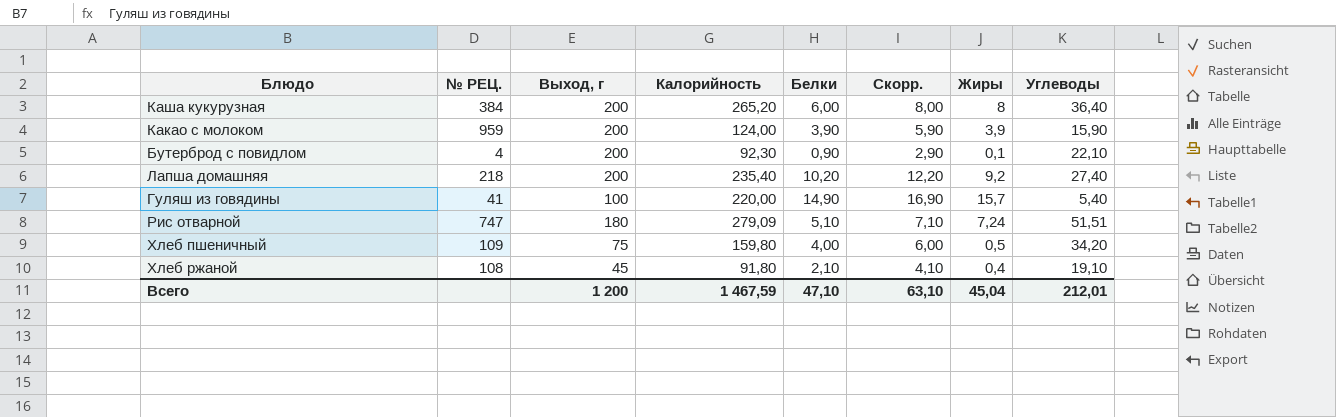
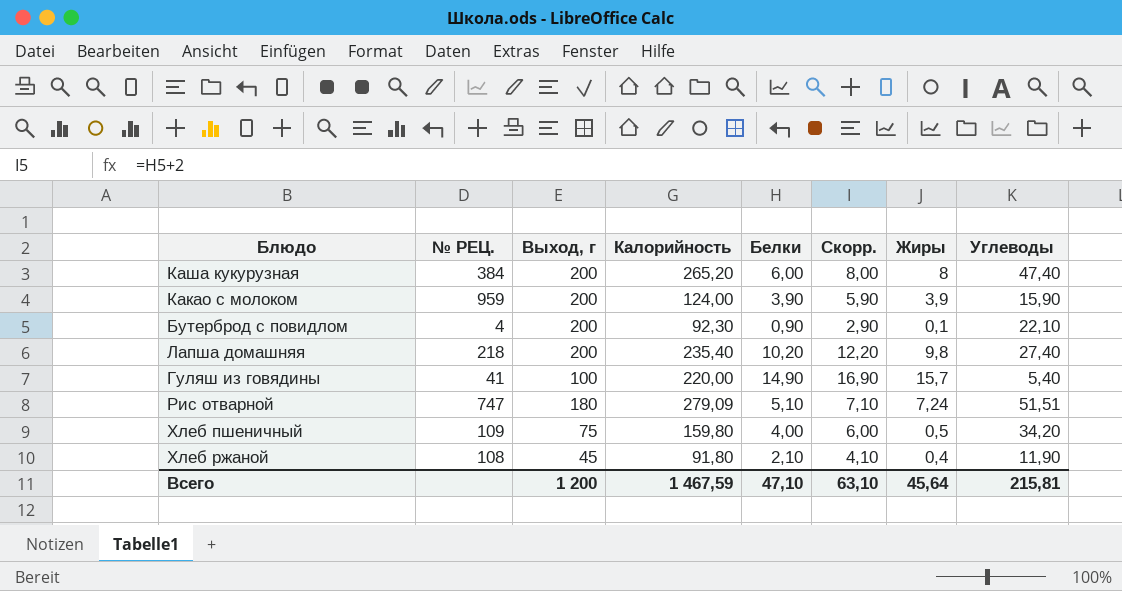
Каша кукурузная | Углеводы: 36,40 -> 47,40
Лапша домашняя | Жиры: 9,2 -> 9,8
Хлеб ржаной | Углеводы: 19,10 -> 11,90
Всего | Жиры: 45,04 -> 45,64
Всего | Углеводы: 212,01 -> 215,81

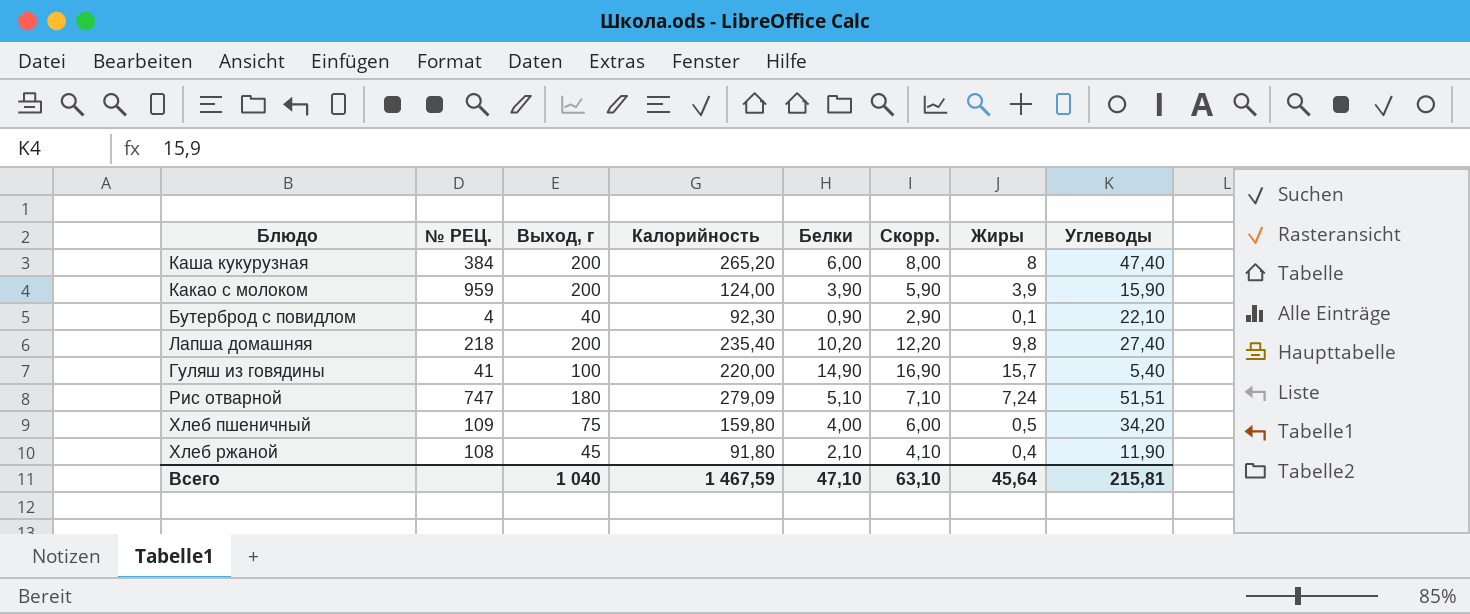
Бутерброд с повидлом | Выход, г: 200 -> 40
Всего | Выход, г: 1 200 -> 1 040

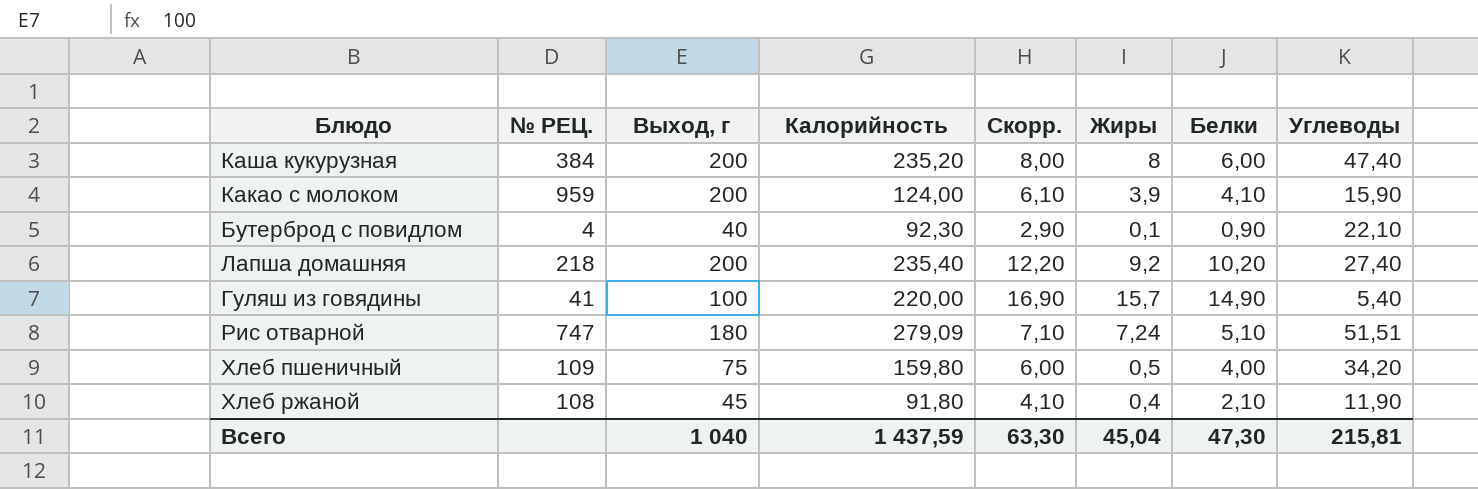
column Белки | position: 5 -> 7
Каша кукурузная | Калорийность: 265,20 -> 235,20
Какао с молоком | Скорр.: 5,90 -> 6,10
Какао с молоком | Белки: 3,90 -> 4,10
Лапша домашняя | Жиры: 9,8 -> 9,2
Всего | Калорийность: 1 467,59 -> 1 437,59
Всего | Скорр.: 63,10 -> 63,30
Всего | Жиры: 45,64 -> 45,04
Всего | Белки: 47,10 -> 47,30

